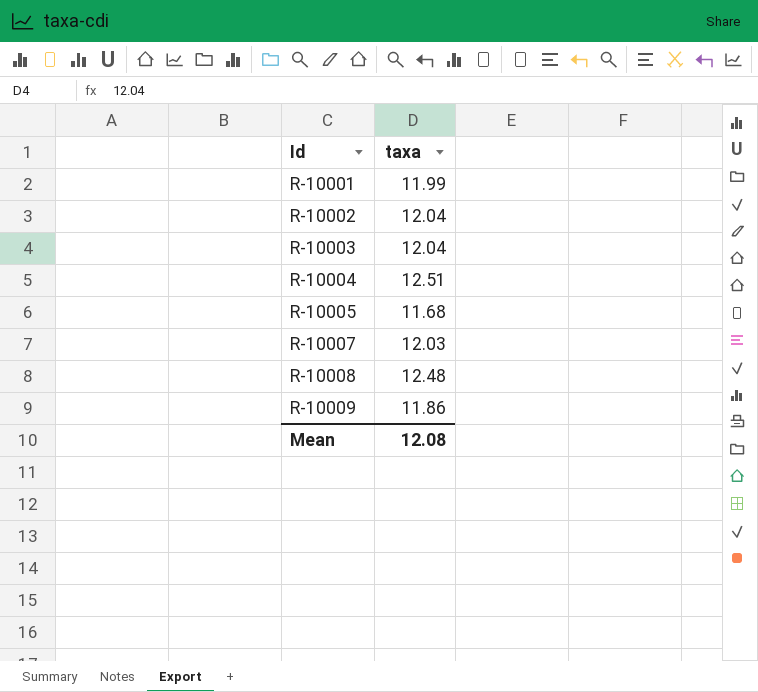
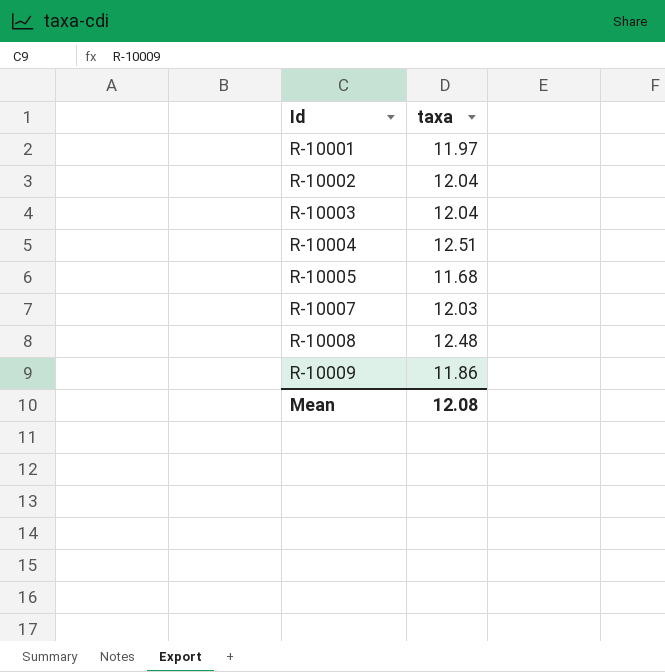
R-10001 | taxa: 11.99 -> 11.97

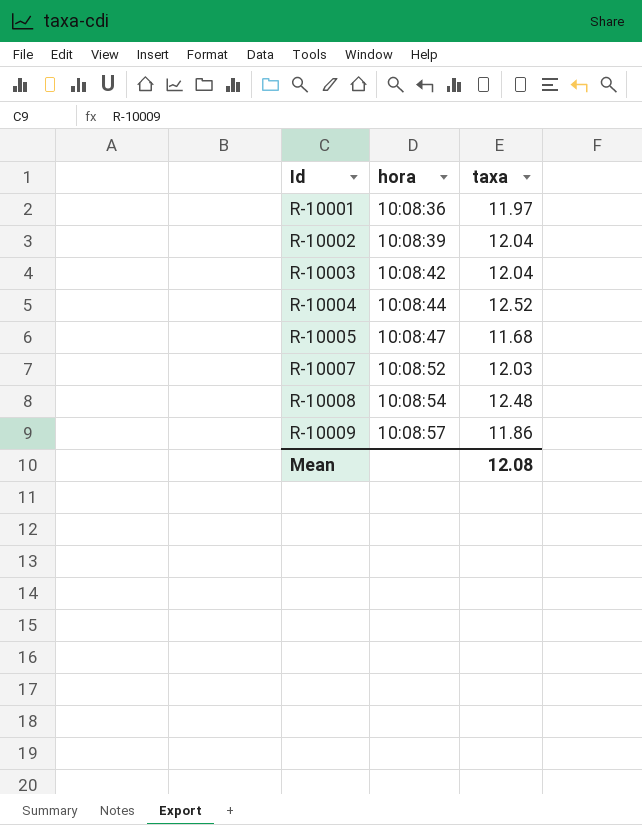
column hora | position: none -> 2
R-10004 | taxa: 12.51 -> 12.52

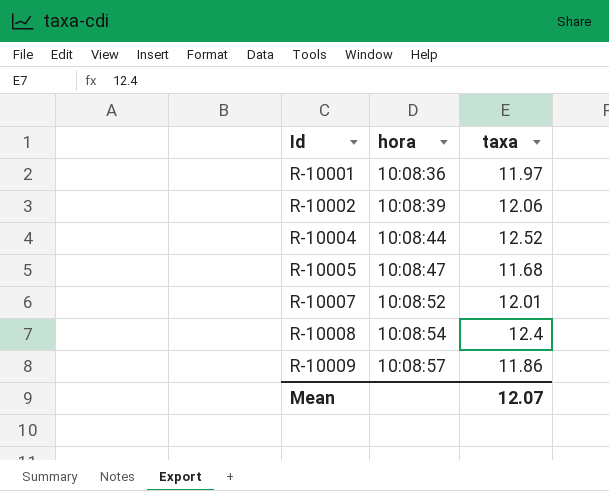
row R-10003: 10:08:42 | 12.04 -> none
R-10002 | taxa: 12.04 -> 12.06
R-10007 | taxa: 12.03 -> 12.01
R-10008 | taxa: 12.48 -> 12.4
Mean | taxa: 12.08 -> 12.07

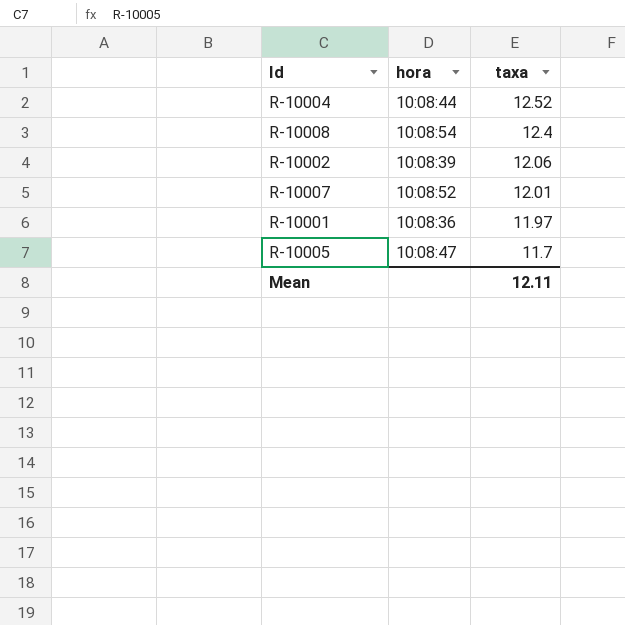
row order: Id ascending -> taxa descending
row R-10009: 10:08:57 | 11.86 -> none
R-10005 | taxa: 11.68 -> 11.7
Mean | taxa: 12.07 -> 12.11

